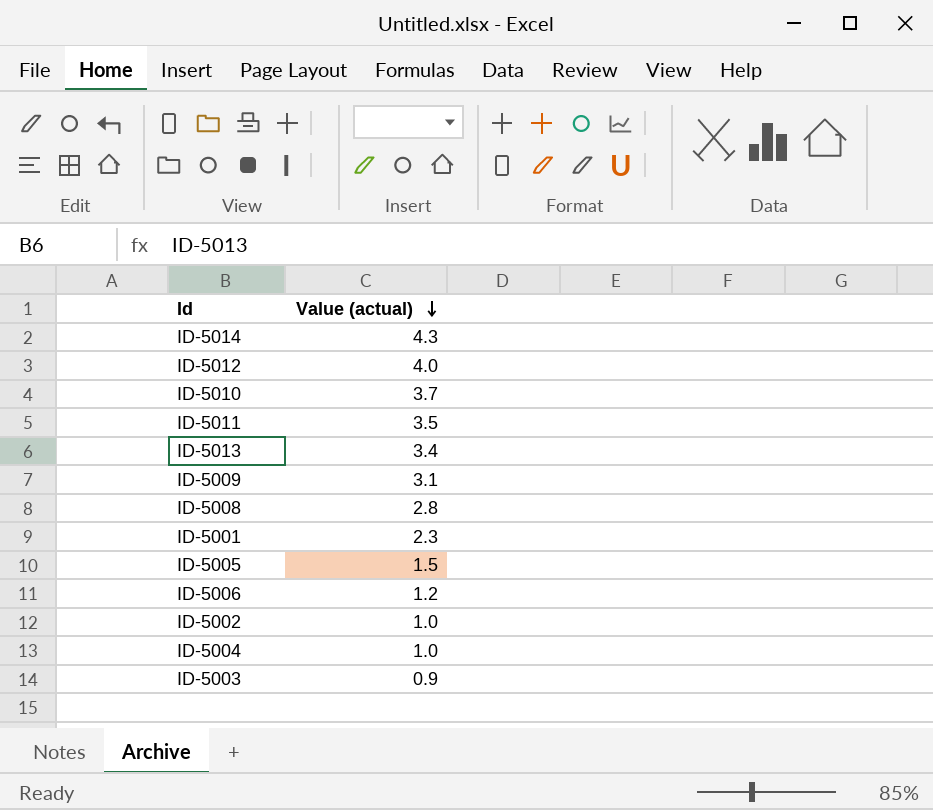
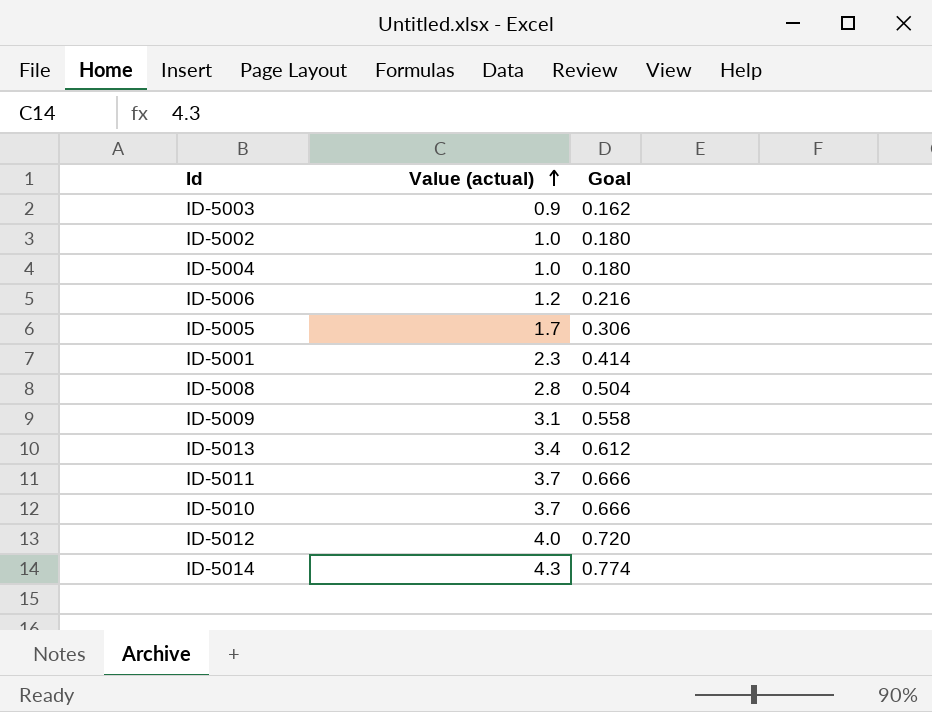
row order: Value (actual) descending -> Value (actual) ascending
column Goal | formula: none -> [Value (actual)] * 0.18
ID-5005 | Value (actual): 1.5 -> 1.7
ID-5011 | Value (actual): 3.5 -> 3.7

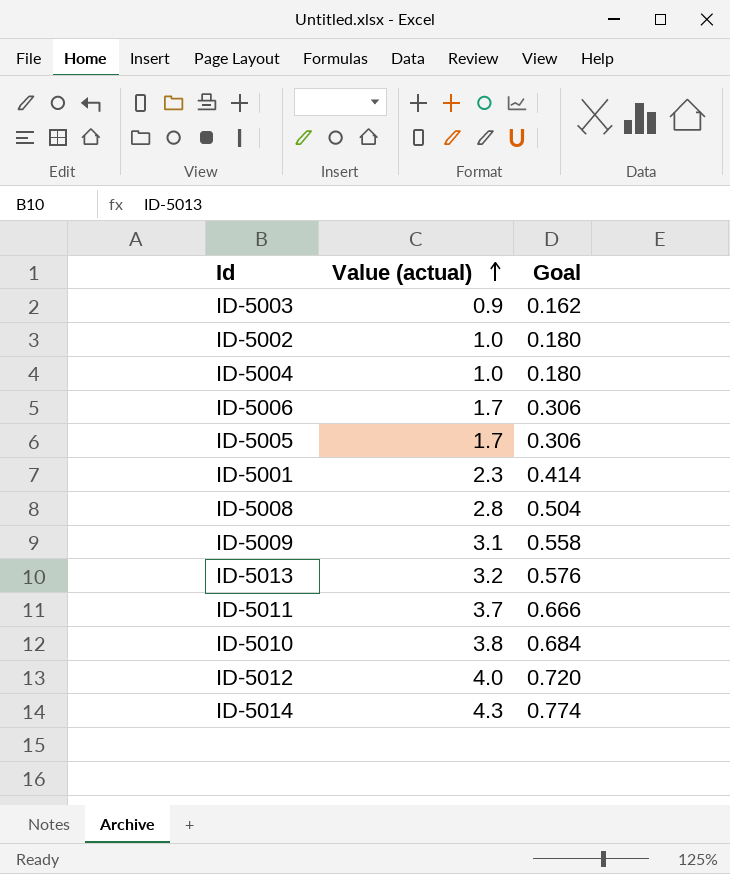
ID-5006 | Value (actual): 1.2 -> 1.7
ID-5006 | Goal: 0.216 -> 0.306
ID-5013 | Value (actual): 3.4 -> 3.2
ID-5013 | Goal: 0.612 -> 0.576
ID-5010 | Value (actual): 3.7 -> 3.8
ID-5010 | Goal: 0.666 -> 0.684

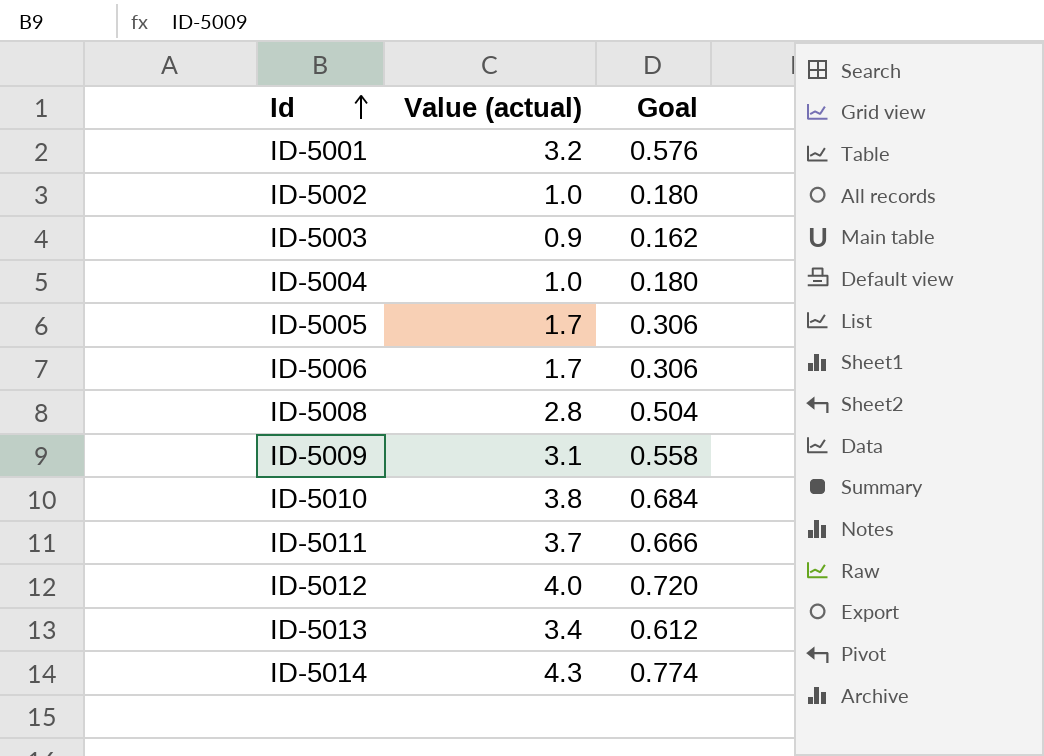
row order: Value (actual) ascending -> Id ascending
ID-5001 | Value (actual): 2.3 -> 3.2
ID-5001 | Goal: 0.414 -> 0.576
ID-5013 | Value (actual): 3.2 -> 3.4
ID-5013 | Goal: 0.576 -> 0.612

